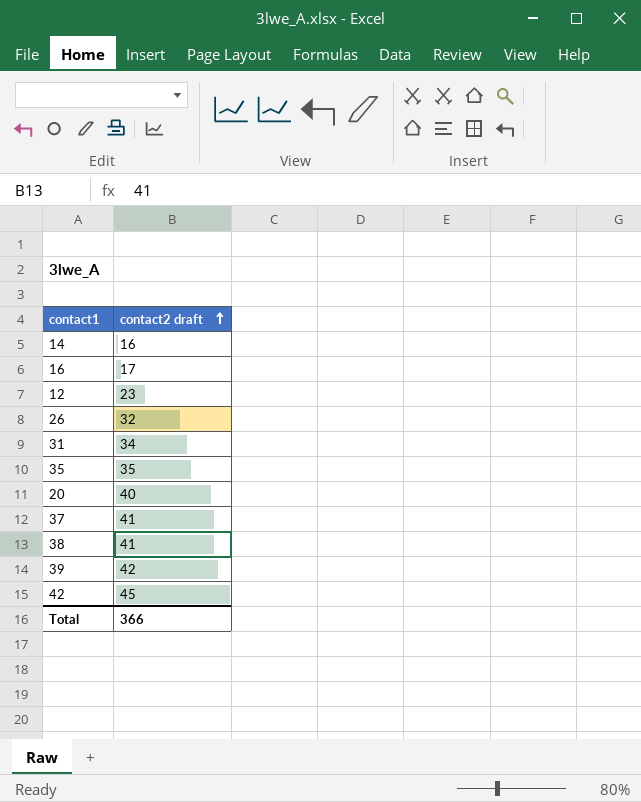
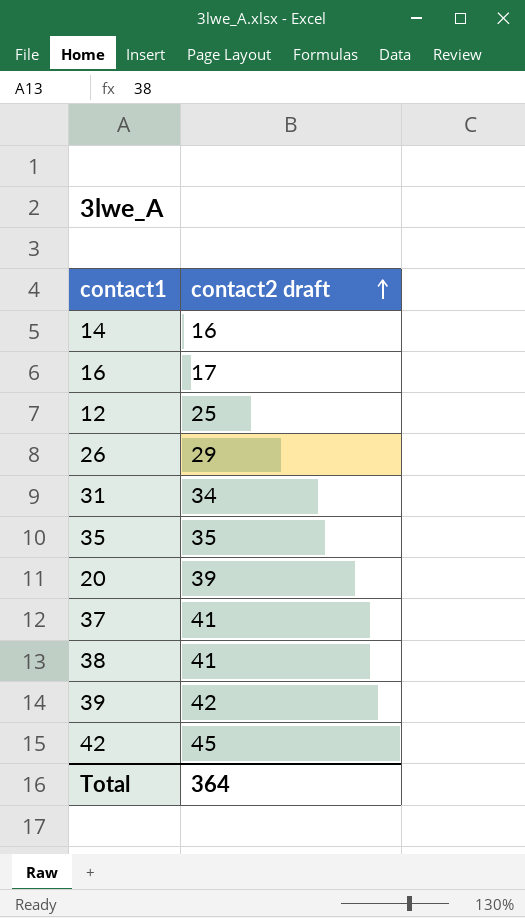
12 | contact2 draft: 23 -> 25
26 | contact2 draft: 32 -> 29
20 | contact2 draft: 40 -> 39
Total | contact2 draft: 366 -> 364

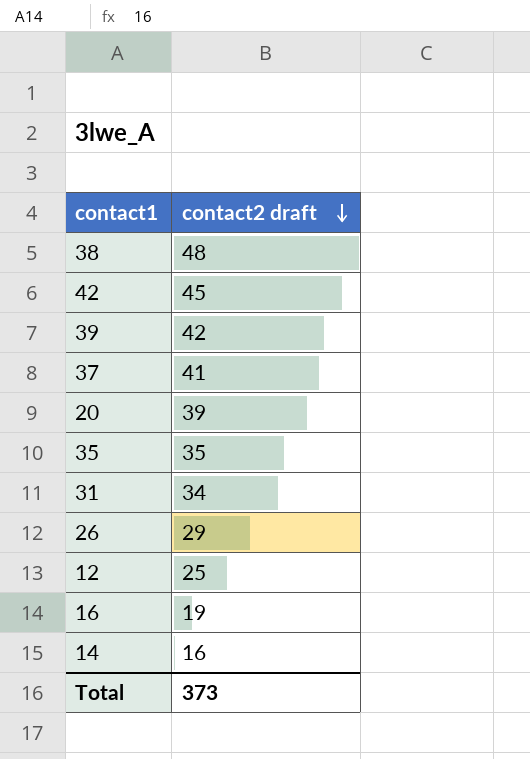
row order: contact2 draft ascending -> contact2 draft descending
38 | contact2 draft: 41 -> 48
16 | contact2 draft: 17 -> 19
Total | contact2 draft: 364 -> 373

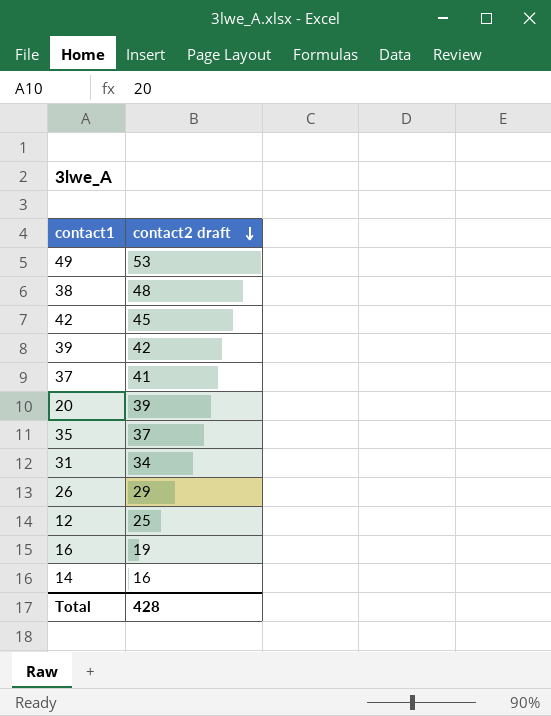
row 49: none -> 53
35 | contact2 draft: 35 -> 37
Total | contact2 draft: 373 -> 428

